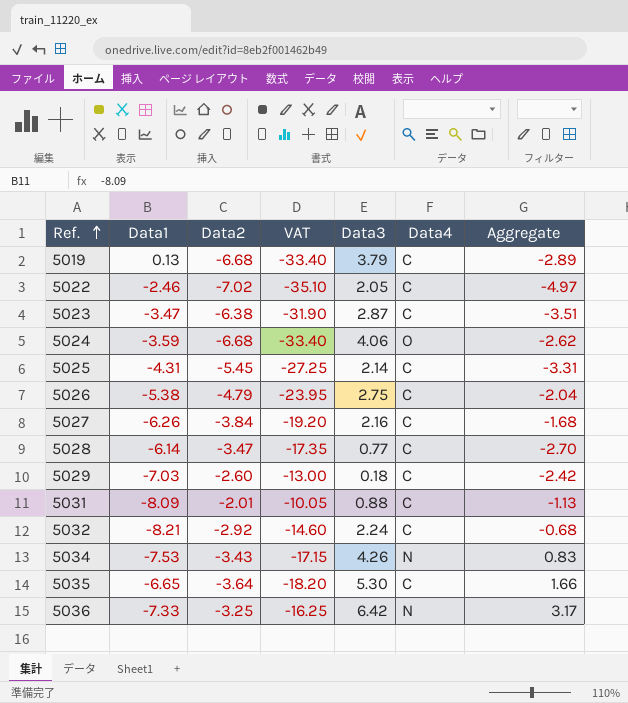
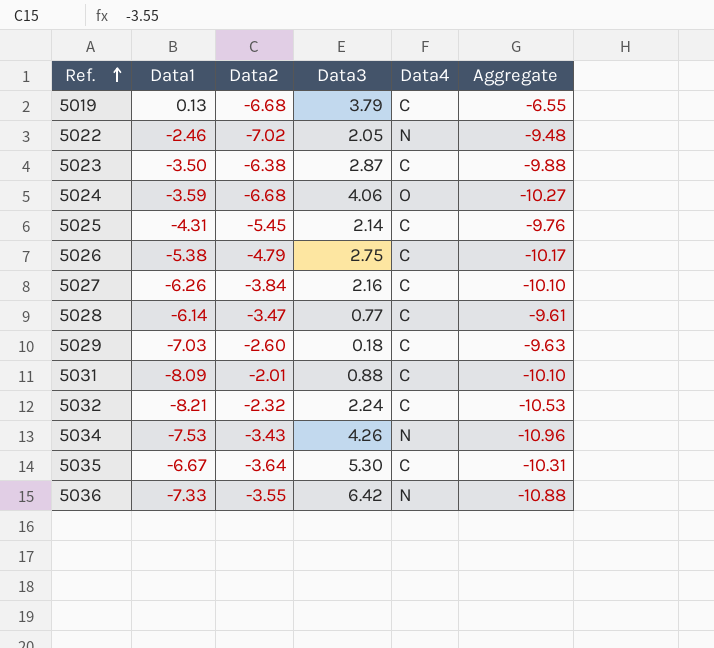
column VAT | formula: [Data2] * 5 -> none
column Aggregate | formula: [Data2] + [Data3] -> [Data1] + [Data2]
5022 | Data4: C -> N
5023 | Data1: -3.47 -> -3.50
5032 | Data2: -2.92 -> -2.32
5035 | Data1: -6.65 -> -6.67
5036 | Data2: -3.25 -> -3.55

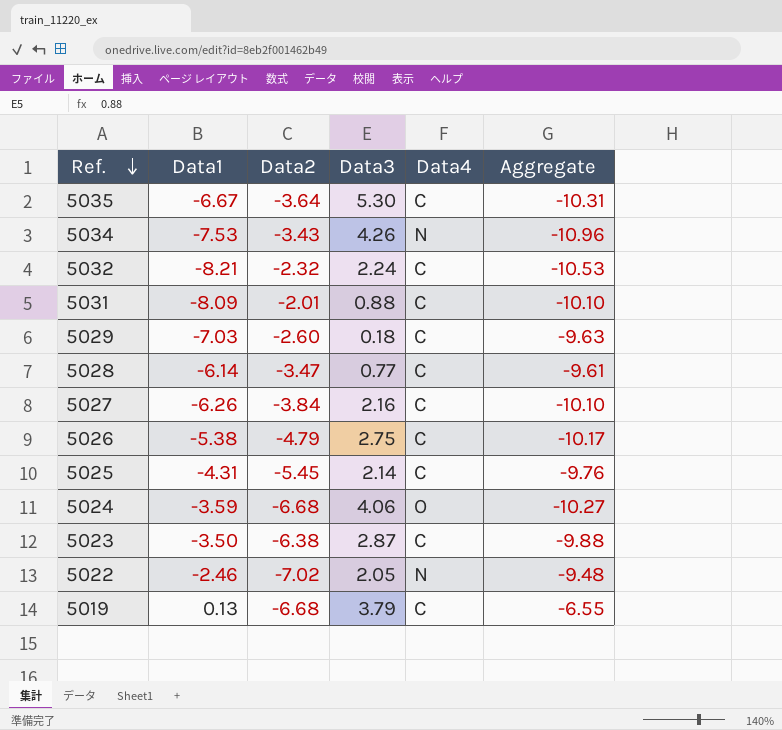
row order: Ref. ascending -> Ref. descending
row 5036: -7.33 | -3.55 | 6.42 | N | -10.88 -> none

